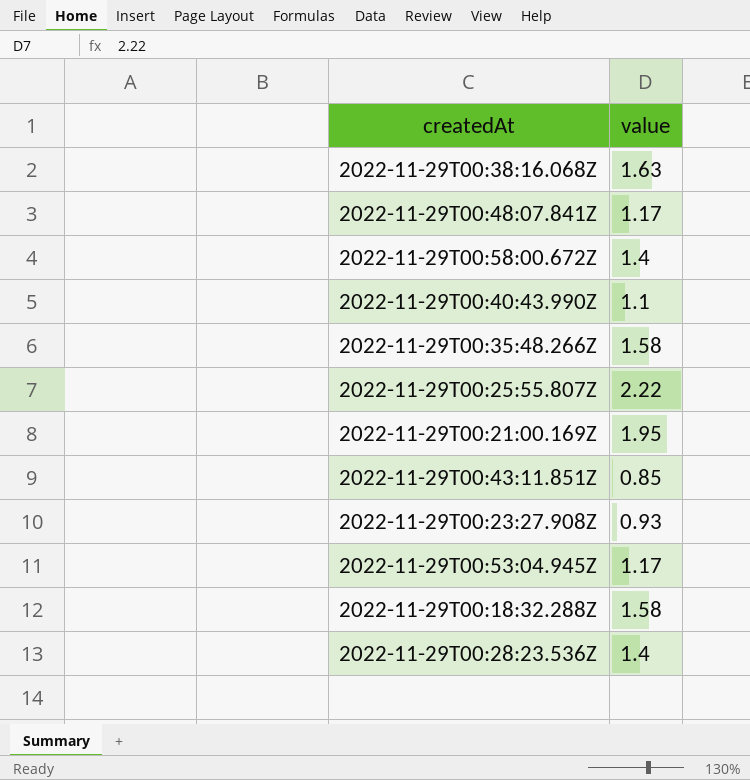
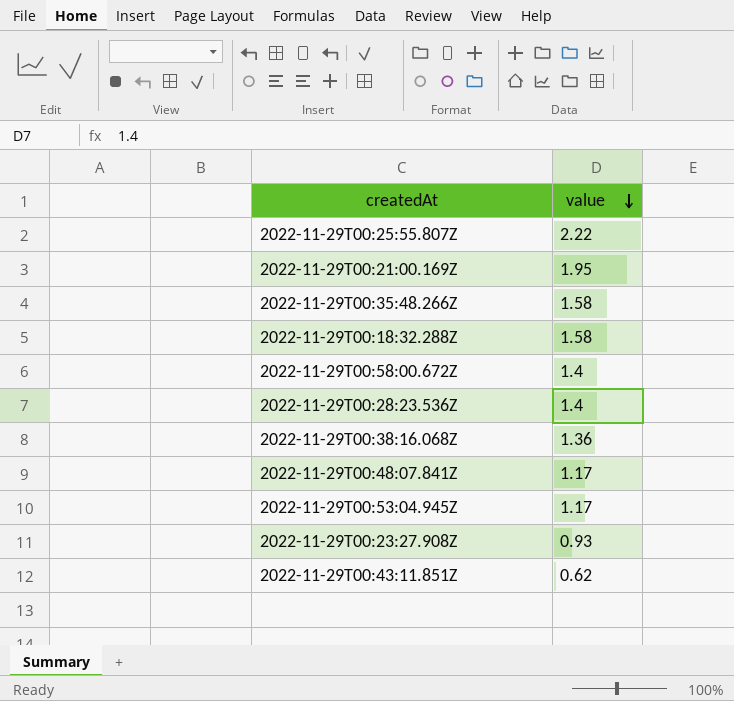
row order: none -> value descending
row 2022-11-29T00:40:43.990Z: 1.1 -> none
2022-11-29T00:38:16.068Z | value: 1.63 -> 1.36
2022-11-29T00:43:11.851Z | value: 0.85 -> 0.62

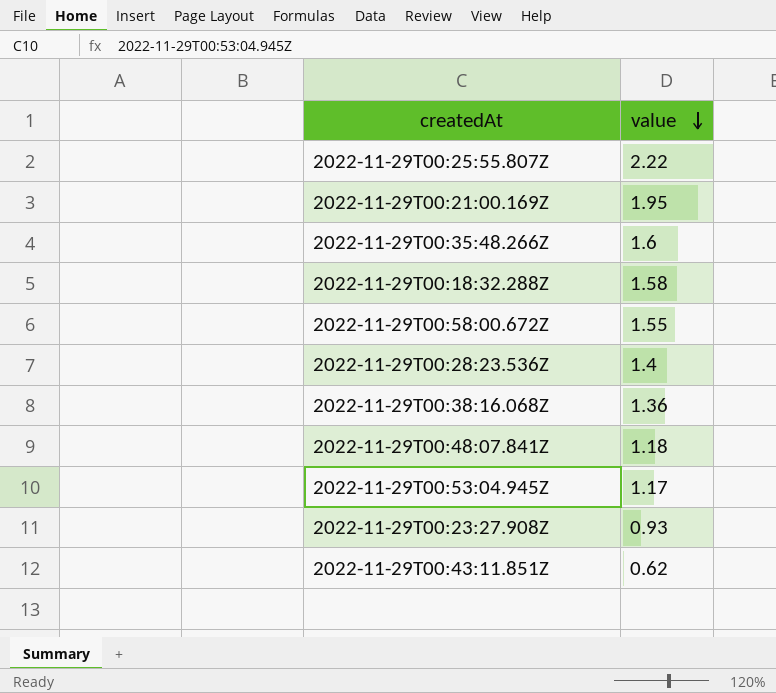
2022-11-29T00:35:48.266Z | value: 1.58 -> 1.6
2022-11-29T00:58:00.672Z | value: 1.4 -> 1.55
2022-11-29T00:48:07.841Z | value: 1.17 -> 1.18

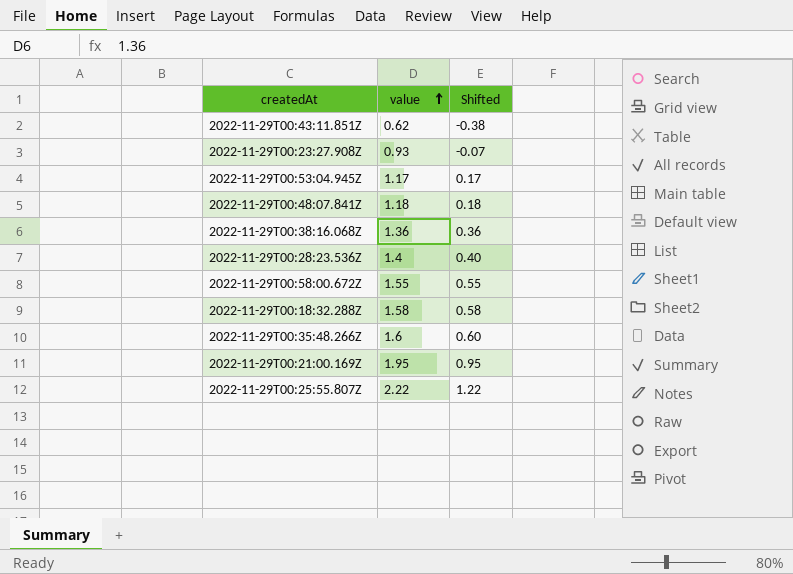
row order: value descending -> value ascending
column Shifted | formula: none -> [value] - 1

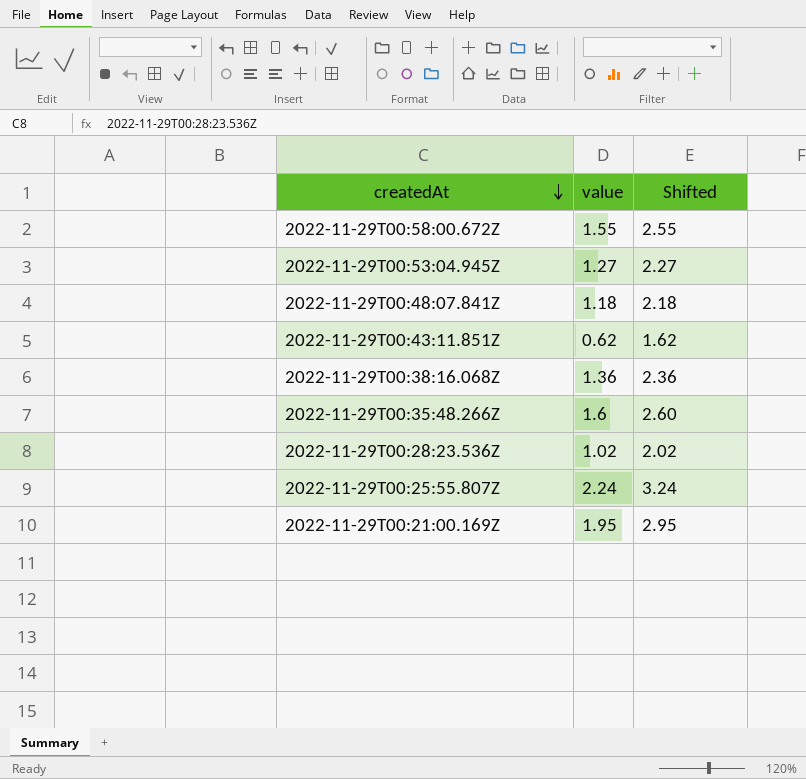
row order: value ascending -> createdAt descending
column Shifted | formula: [value] - 1 -> [value] + 1
row 2022-11-29T00:23:27.908Z: 0.93 | -0.07 -> none
row 2022-11-29T00:18:32.288Z: 1.58 | 0.58 -> none
2022-11-29T00:53:04.945Z | value: 1.17 -> 1.27
2022-11-29T00:28:23.536Z | value: 1.4 -> 1.02
2022-11-29T00:25:55.807Z | value: 2.22 -> 2.24

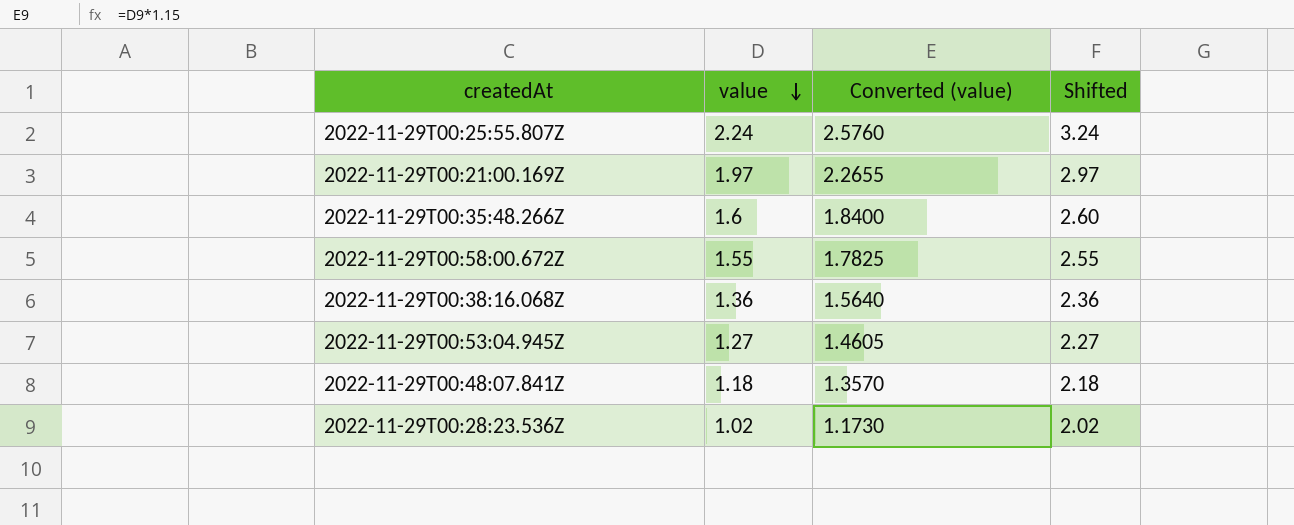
row order: createdAt descending -> value descending
column Converted (value) | formula: none -> [value] * 1.15
row 2022-11-29T00:43:11.851Z: 0.62 | 1.62 -> none
2022-11-29T00:21:00.169Z | value: 1.95 -> 1.97
2022-11-29T00:21:00.169Z | Shifted: 2.95 -> 2.97

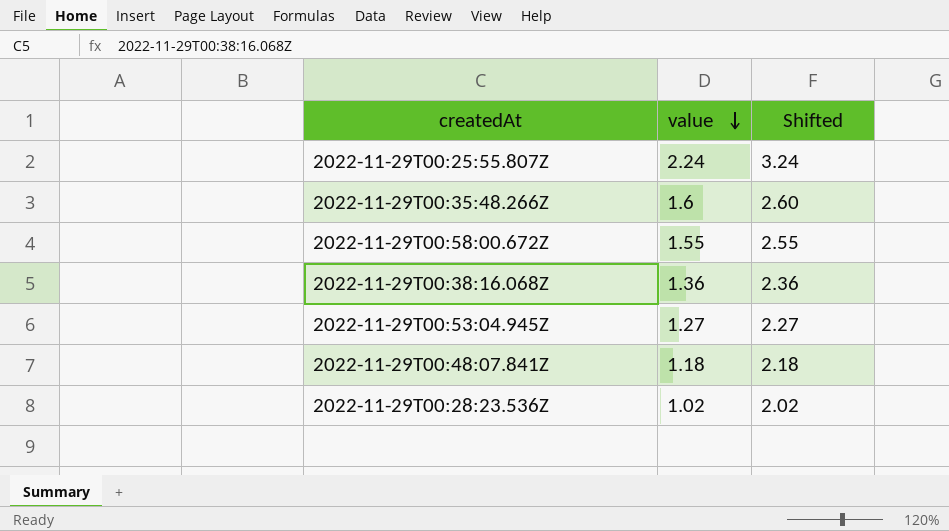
column Converted (value) | formula: [value] * 1.15 -> none
row 2022-11-29T00:21:00.169Z: 1.97 | 2.2655 | 2.97 -> none

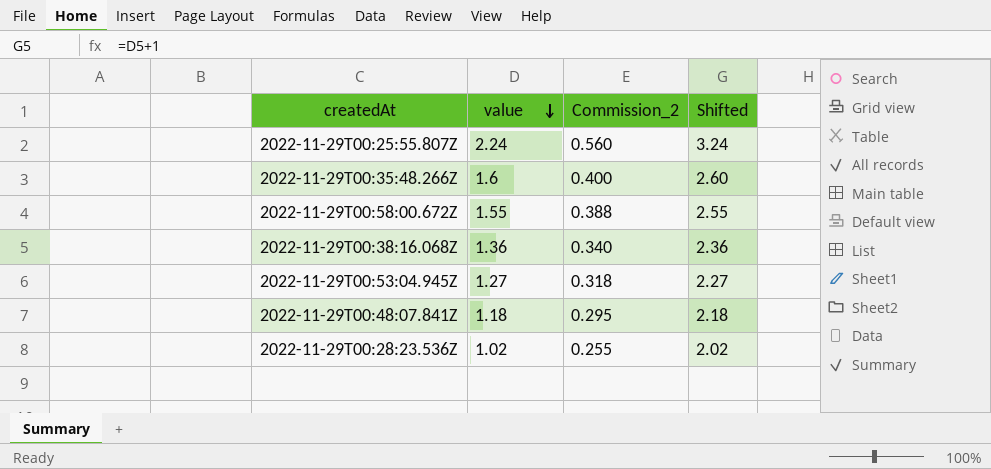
column Commission_2 | formula: none -> [value] * 0.25

